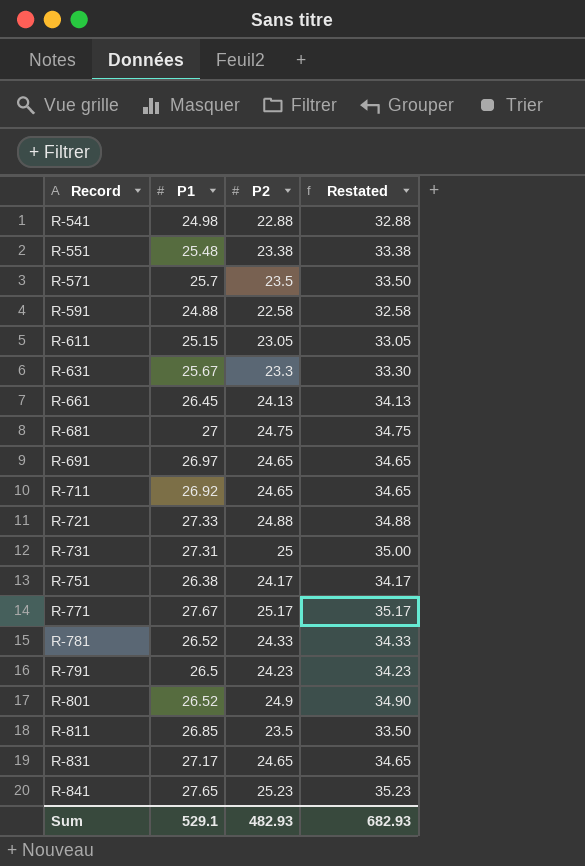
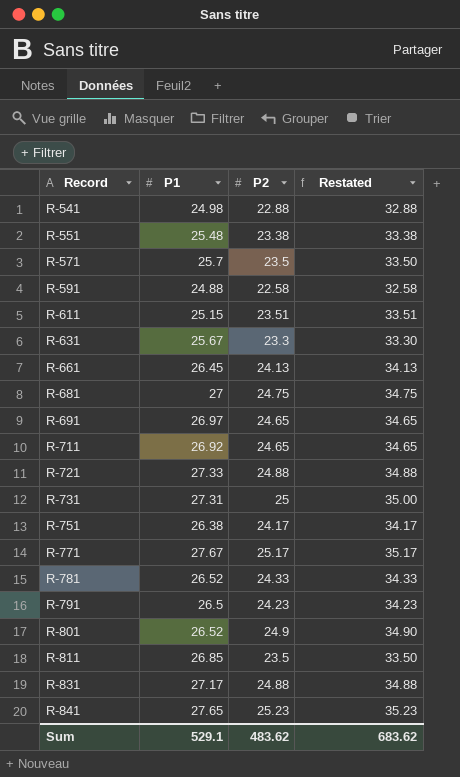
R-611 | P2: 23.05 -> 23.51
R-611 | Restated: 33.05 -> 33.51
R-831 | P2: 24.65 -> 24.88
R-831 | Restated: 34.65 -> 34.88
Sum | P2: 482.93 -> 483.62
Sum | Restated: 682.93 -> 683.62

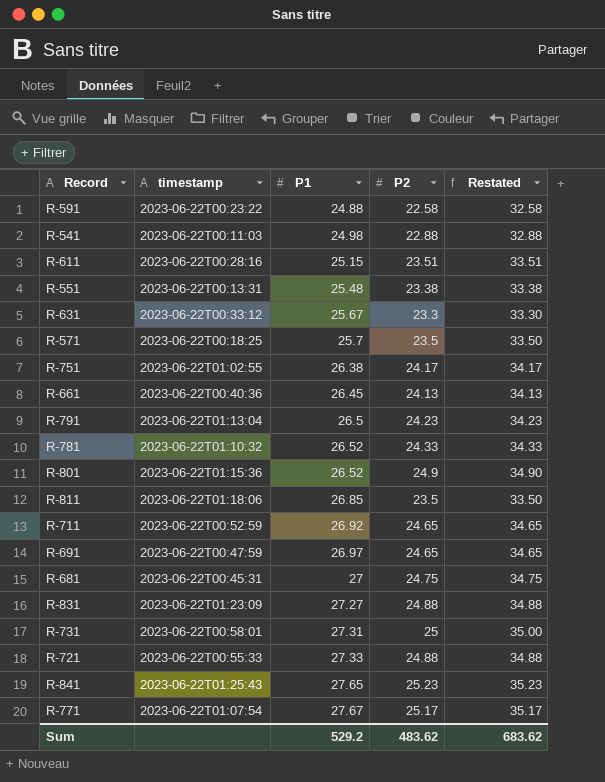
row order: Record ascending -> P1 ascending
column timestamp | position: none -> 2
R-831 | P1: 27.17 -> 27.27
Sum | P1: 529.1 -> 529.2

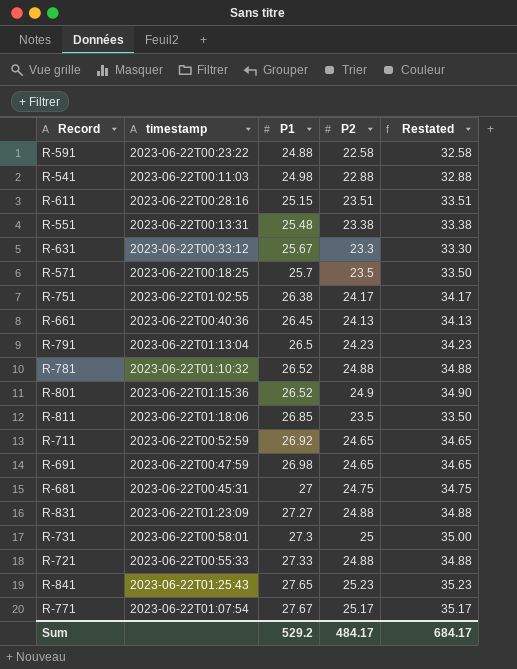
R-781 | P2: 24.33 -> 24.88
R-781 | Restated: 34.33 -> 34.88
R-691 | P1: 26.97 -> 26.98
R-731 | P1: 27.31 -> 27.3
Sum | P2: 483.62 -> 484.17
Sum | Restated: 683.62 -> 684.17

